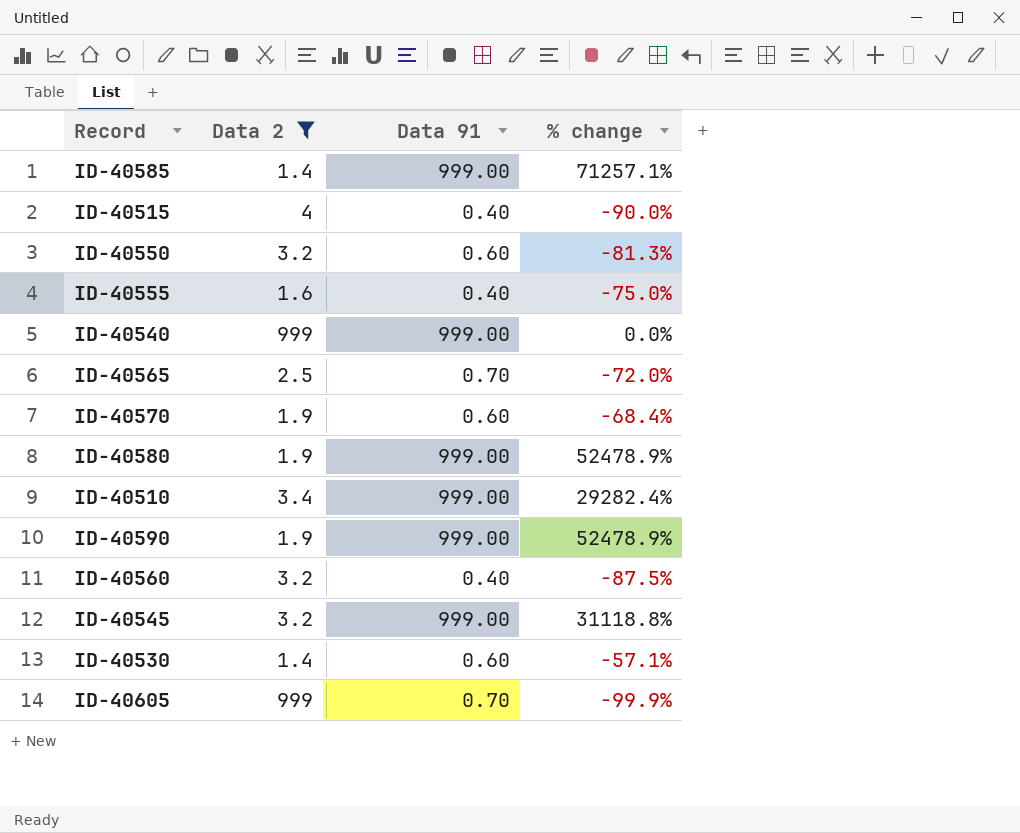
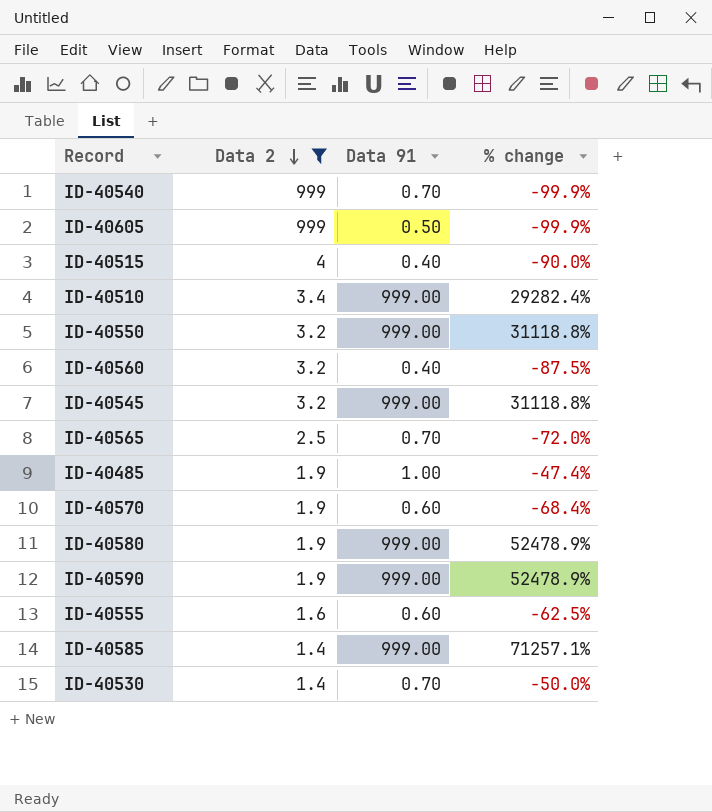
row order: none -> Data 2 descending
ID-40540 | Data 91: 999.00 -> 0.70
ID-40540 | % change: 0.0% -> -99.9%
ID-40605 | Data 91: 0.70 -> 0.50
ID-40550 | Data 91: 0.60 -> 999.00
ID-40550 | % change: -81.3% -> 31118.8%
row ID-40485: none -> 1.9 | 1.00 | -47.4%
ID-40555 | Data 91: 0.40 -> 0.60
ID-40555 | % change: -75.0% -> -62.5%
ID-40530 | Data 91: 0.60 -> 0.70
ID-40530 | % change: -57.1% -> -50.0%

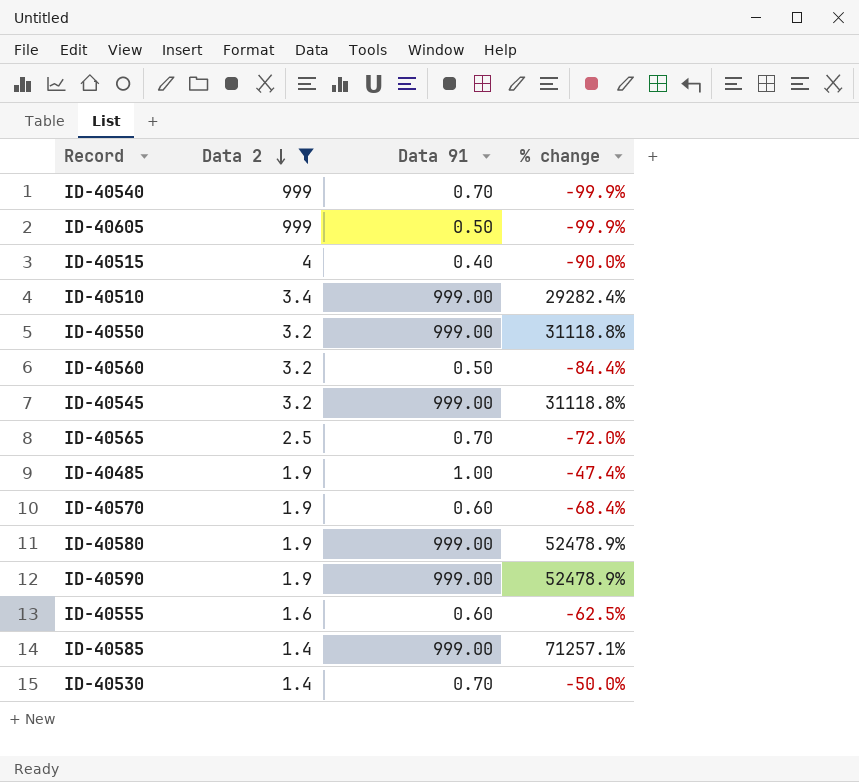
ID-40560 | Data 91: 0.40 -> 0.50
ID-40560 | % change: -87.5% -> -84.4%

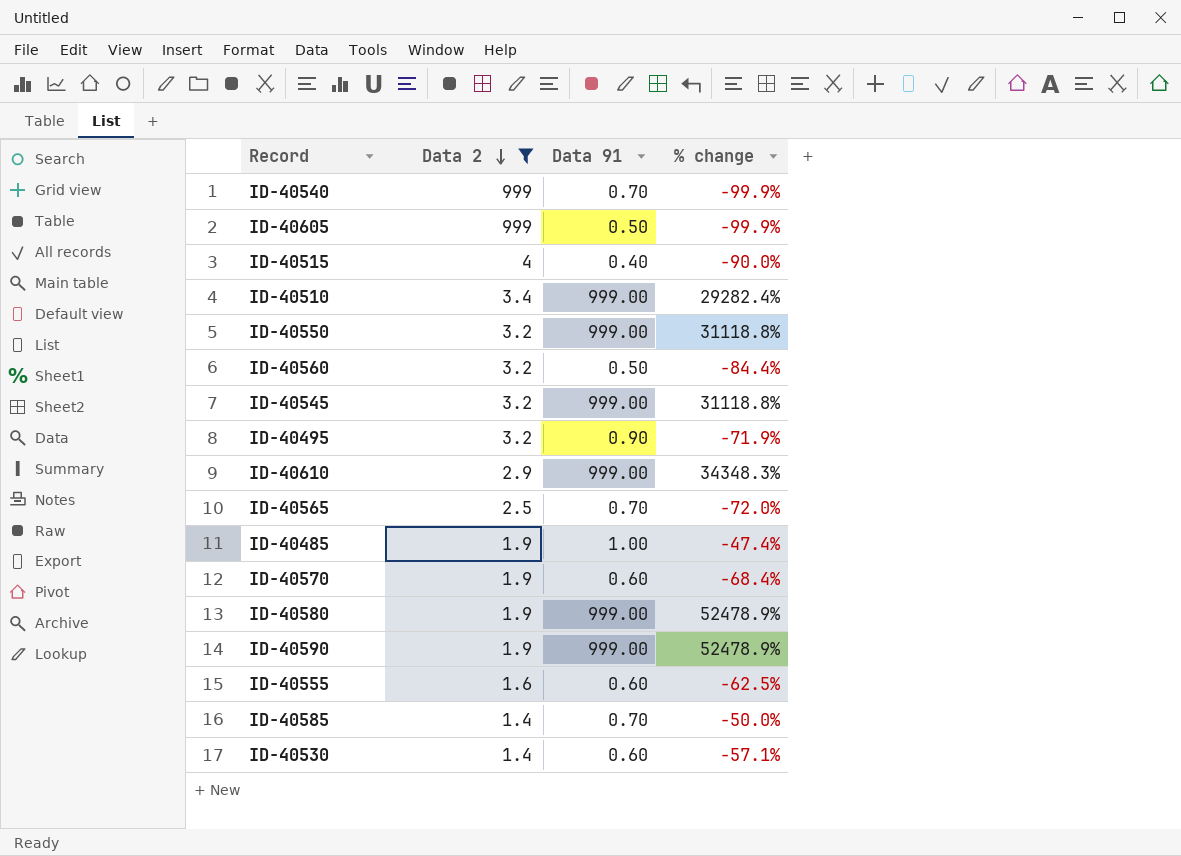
row ID-40495: none -> 3.2 | 0.90 | -71.9%
row ID-40610: none -> 2.9 | 999.00 | 34348.3%
ID-40585 | Data 91: 999.00 -> 0.70
ID-40585 | % change: 71257.1% -> -50.0%
ID-40530 | Data 91: 0.70 -> 0.60
ID-40530 | % change: -50.0% -> -57.1%

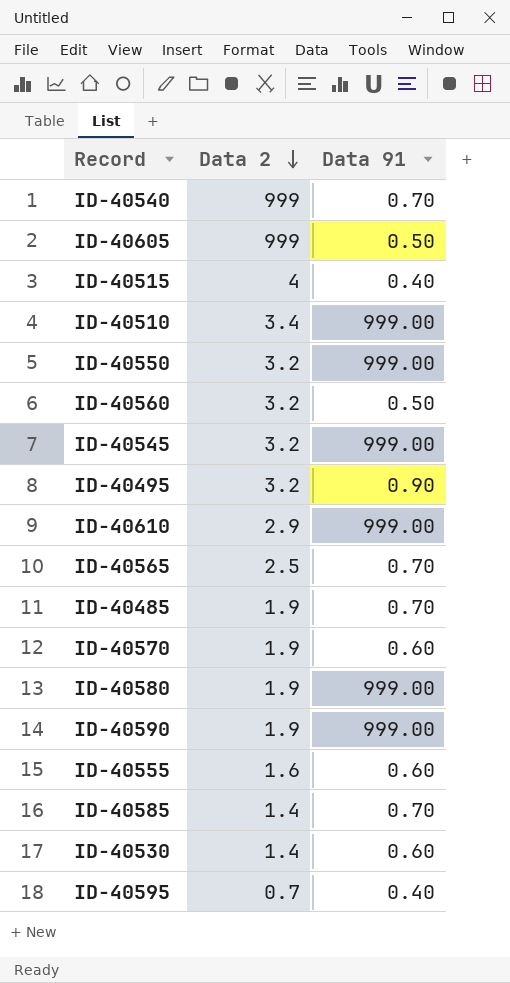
filter: Data 2 != 0.7 -> none
column % change | formula: ([Data 91] - [Data 2]) / [Data 2] -> none
ID-40485 | Data 91: 1.00 -> 0.70

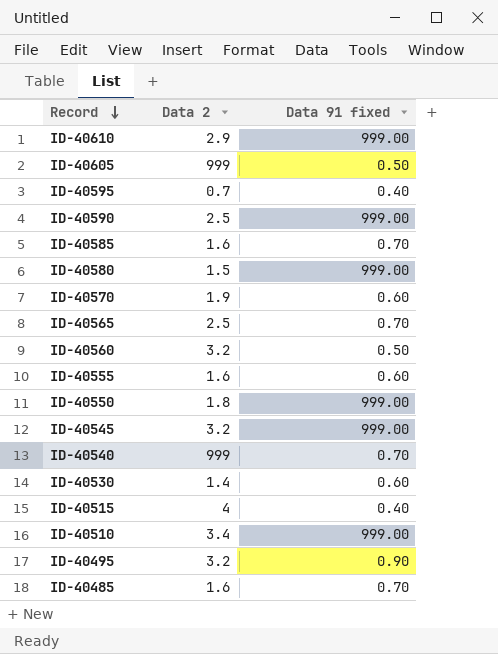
row order: Data 2 descending -> Record descending
column name: Data 91 -> Data 91 fixed
ID-40590 | Data 2: 1.9 -> 2.5
ID-40585 | Data 2: 1.4 -> 1.6
ID-40580 | Data 2: 1.9 -> 1.5
ID-40550 | Data 2: 3.2 -> 1.8
ID-40485 | Data 2: 1.9 -> 1.6

